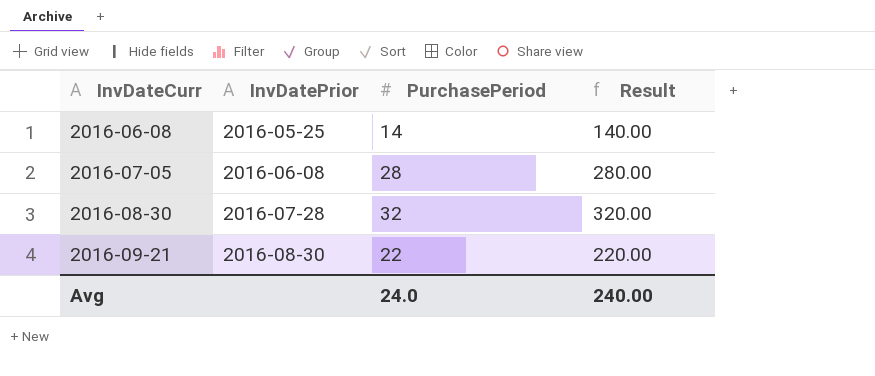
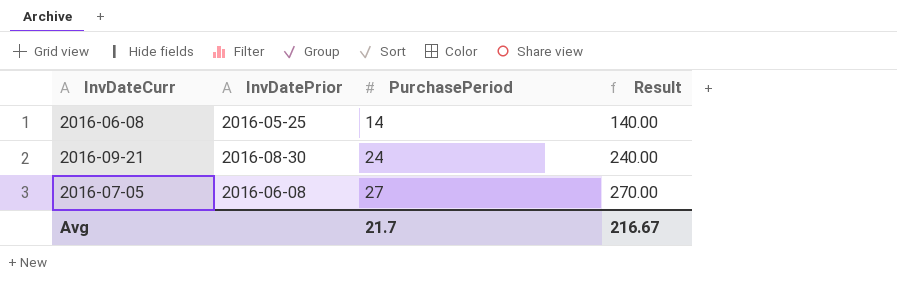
row order: InvDateCurr ascending -> PurchasePeriod ascending
row 2016-08-30: 2016-07-28 | 32 | 320.00 -> none
2016-09-21 | PurchasePeriod: 22 -> 24
2016-09-21 | Result: 220.00 -> 240.00
2016-07-05 | PurchasePeriod: 28 -> 27
2016-07-05 | Result: 280.00 -> 270.00
Avg | PurchasePeriod: 24.0 -> 21.7
Avg | Result: 240.00 -> 216.67

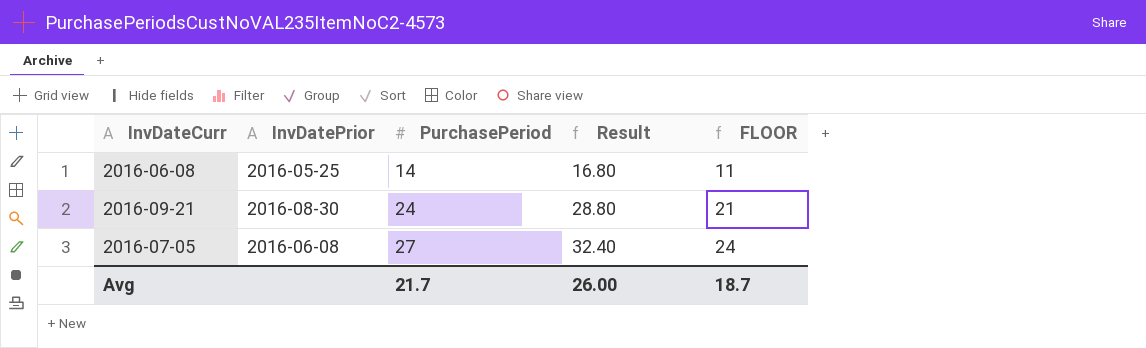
column Result | formula: [PurchasePeriod] * 10 -> [PurchasePeriod] * 1.2
column FLOOR | formula: none -> [PurchasePeriod] - 3
Avg | Result: 216.67 -> 26.00

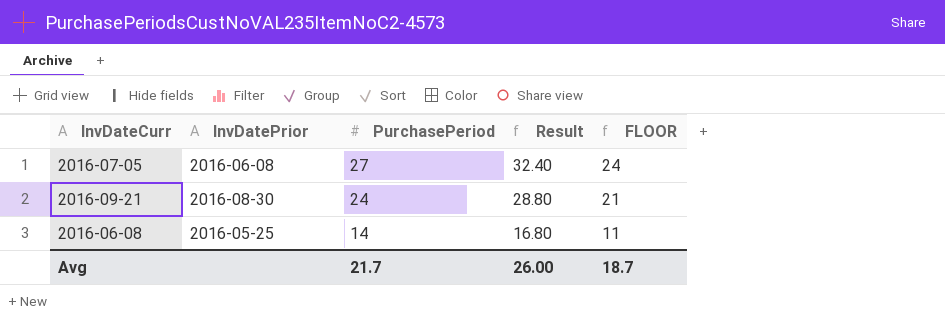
row order: PurchasePeriod ascending -> PurchasePeriod descending

